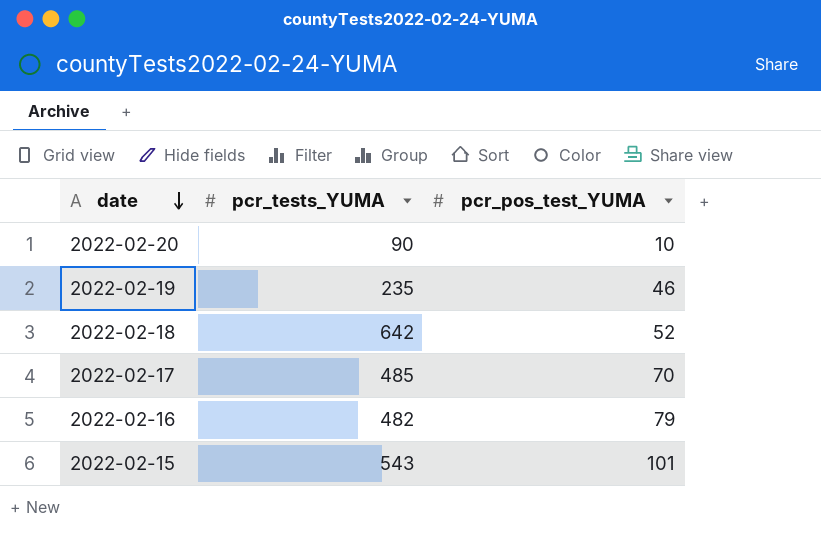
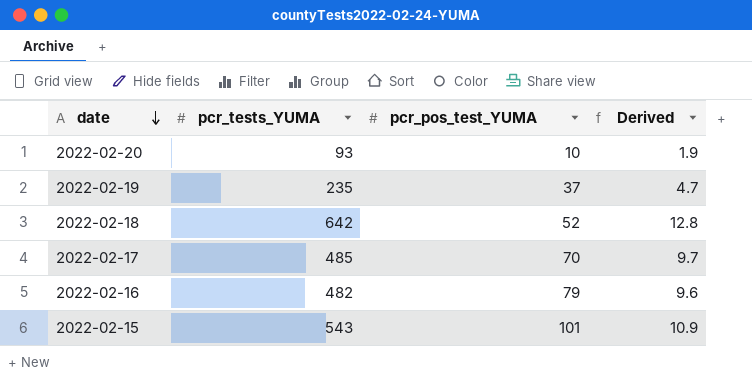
column Derived | formula: none -> [pcr_tests_YUMA] * 0.02
2022-02-20 | pcr_tests_YUMA: 90 -> 93
2022-02-19 | pcr_pos_test_YUMA: 46 -> 37

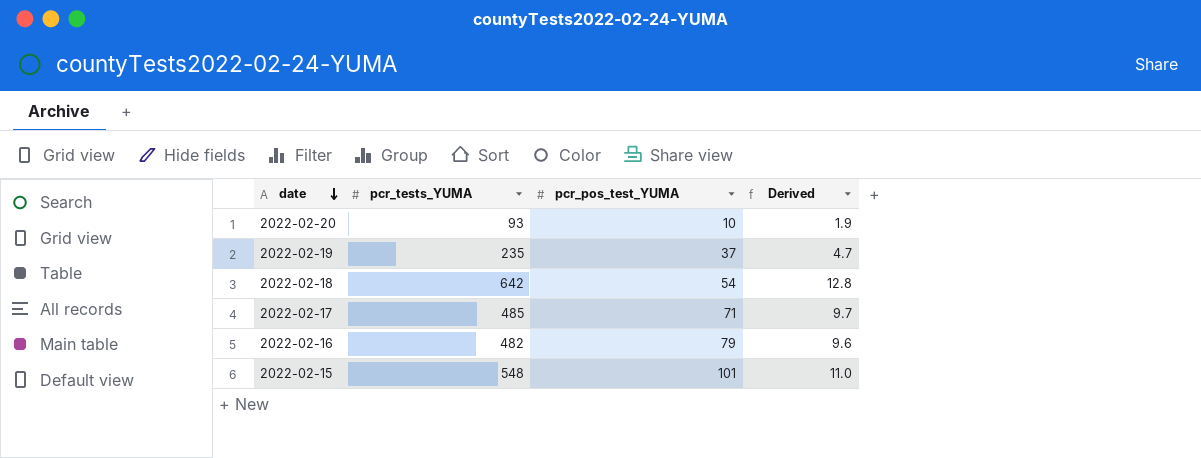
2022-02-18 | pcr_pos_test_YUMA: 52 -> 54
2022-02-17 | pcr_pos_test_YUMA: 70 -> 71
2022-02-15 | pcr_tests_YUMA: 543 -> 548
2022-02-15 | Derived: 10.9 -> 11.0

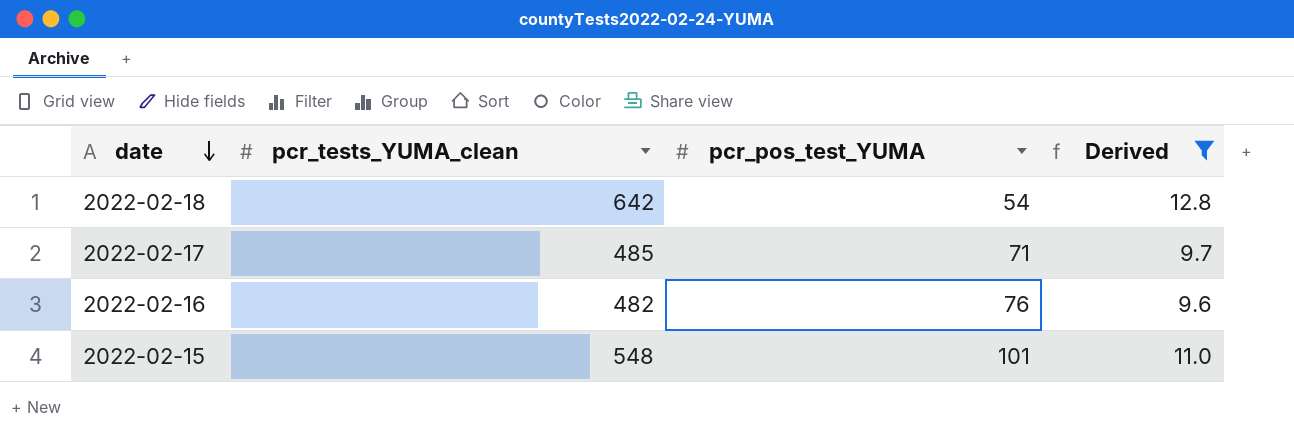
filter: none -> Derived >= 9.6
column name: pcr_tests_YUMA -> pcr_tests_YUMA_clean
2022-02-16 | pcr_pos_test_YUMA: 79 -> 76

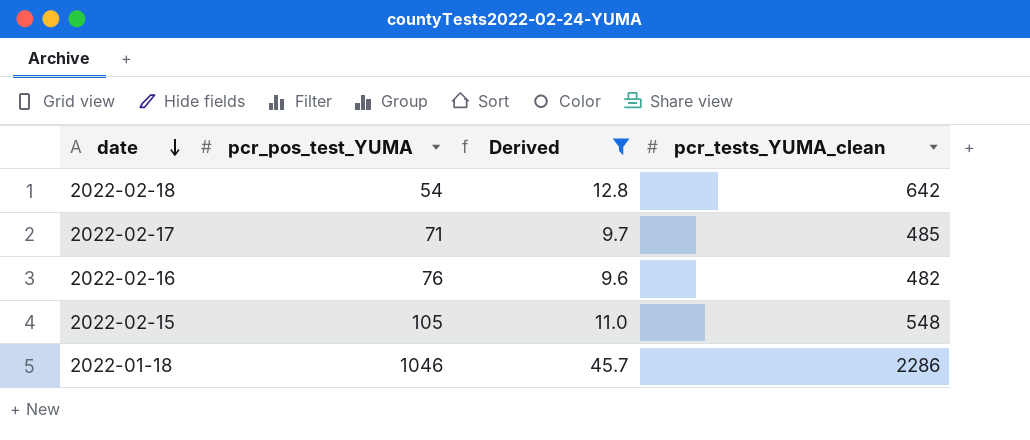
column pcr_tests_YUMA_clean | position: 2 -> 4
2022-02-15 | pcr_pos_test_YUMA: 101 -> 105
row 2022-01-18: none -> 1046 | 45.7 | 2286

